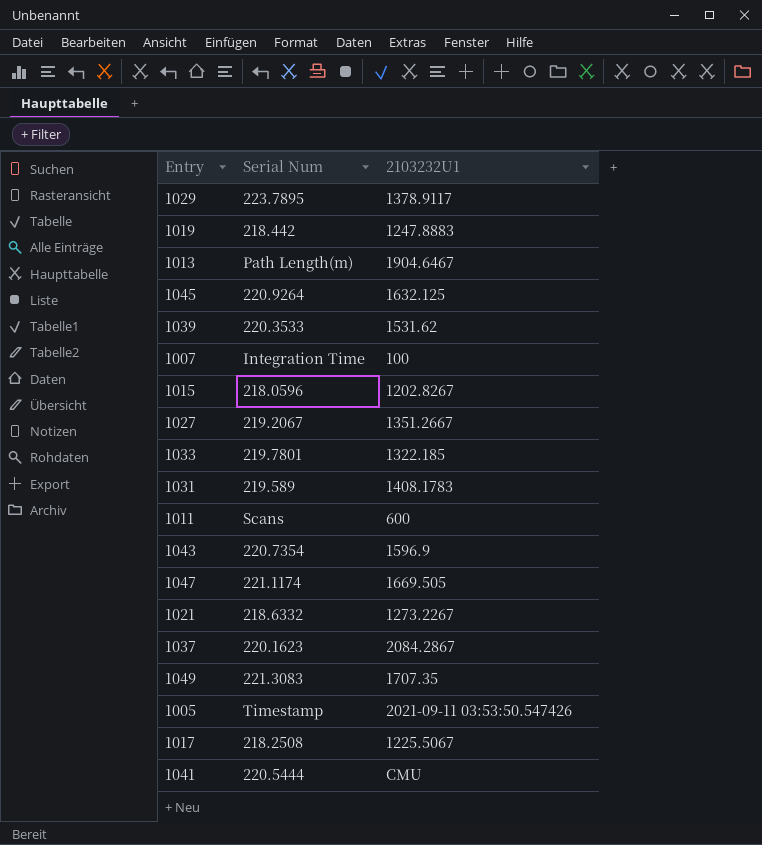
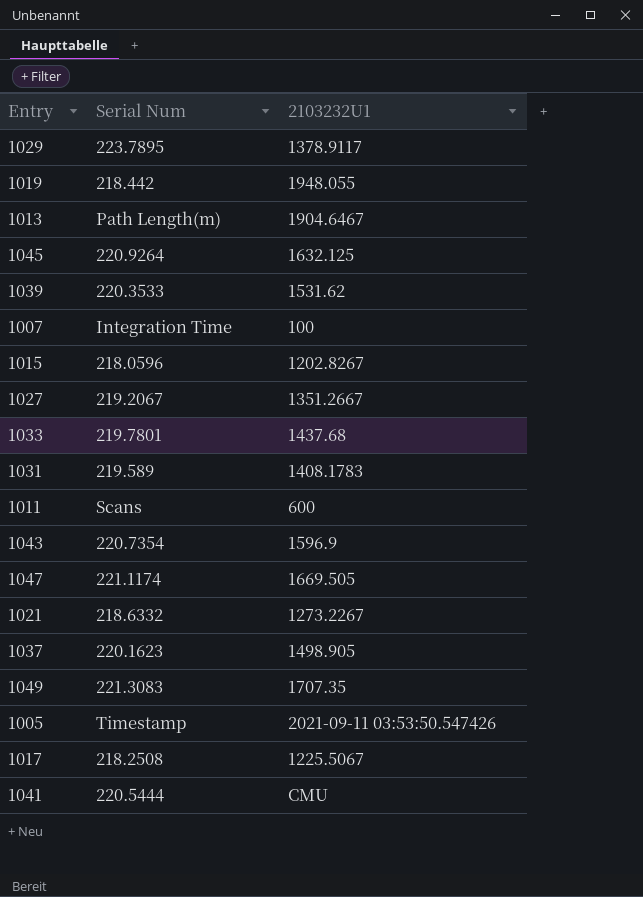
1019 | 2103232U1: 1247.8883 -> 1948.055
1033 | 2103232U1: 1322.185 -> 1437.68
1037 | 2103232U1: 2084.2867 -> 1498.905

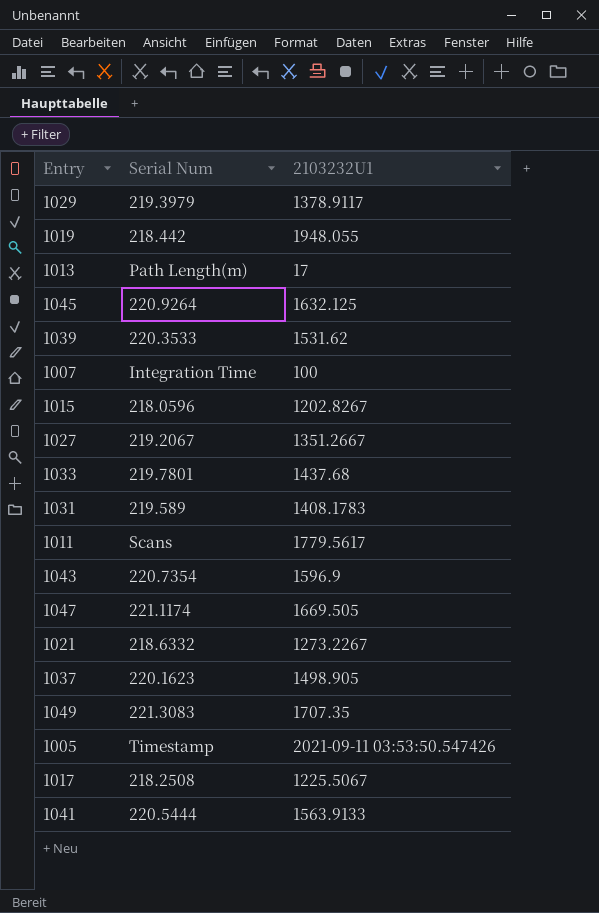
1029 | Serial Num: 223.7895 -> 219.3979
1013 | 2103232U1: 1904.6467 -> 17
1011 | 2103232U1: 600 -> 1779.5617
1041 | 2103232U1: CMU -> 1563.9133

